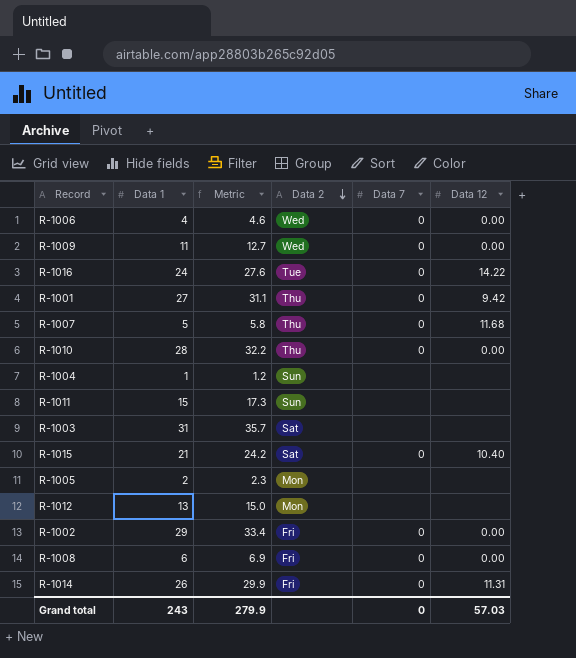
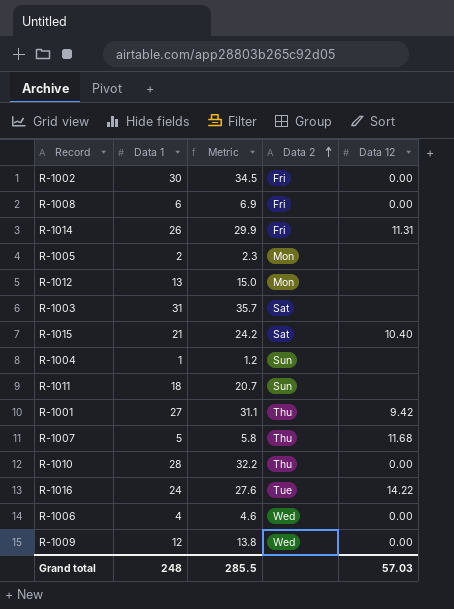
row order: Data 2 descending -> Data 2 ascending
column Data 7 | position: 5 -> none
R-1002 | Data 1: 29 -> 30
R-1002 | Metric: 33.4 -> 34.5
R-1011 | Data 1: 15 -> 18
R-1011 | Metric: 17.3 -> 20.7
R-1009 | Data 1: 11 -> 12
R-1009 | Metric: 12.7 -> 13.8
Grand total | Data 1: 243 -> 248
Grand total | Metric: 279.9 -> 285.5

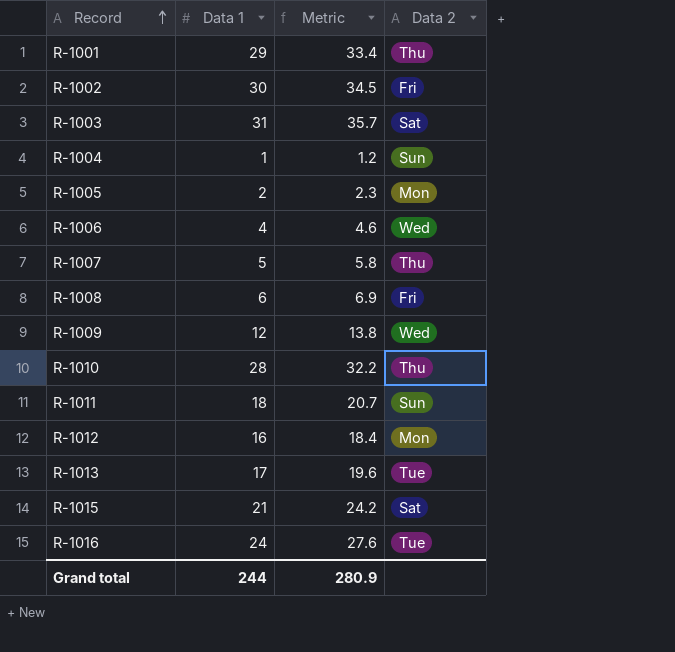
row order: Data 2 ascending -> Record ascending
column Data 12 | position: 5 -> none
row R-1014: 26 | 29.9 | Fri | 11.31 -> none
R-1001 | Data 1: 27 -> 29
R-1001 | Metric: 31.1 -> 33.4
R-1012 | Data 1: 13 -> 16
R-1012 | Metric: 15.0 -> 18.4
row R-1013: none -> 17 | 19.6 | Tue
Grand total | Data 1: 248 -> 244
Grand total | Metric: 285.5 -> 280.9

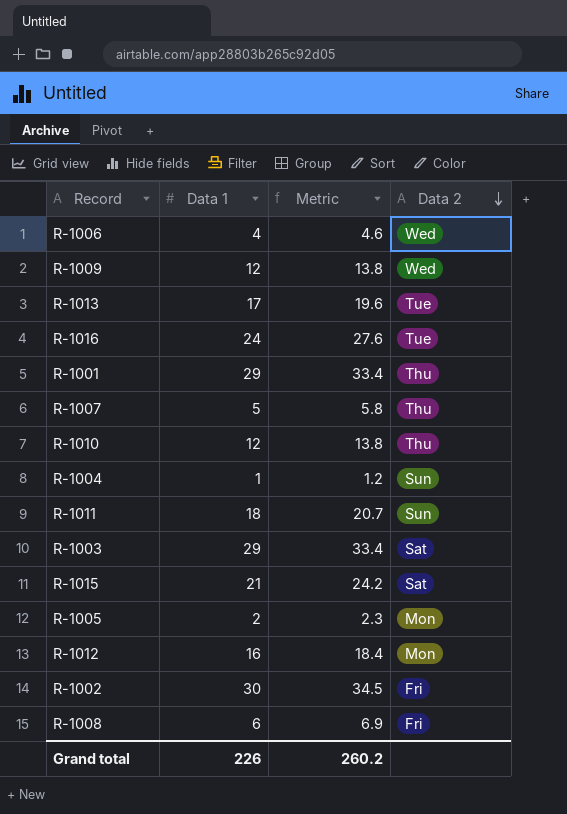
row order: Record ascending -> Data 2 descending
R-1010 | Data 1: 28 -> 12
R-1010 | Metric: 32.2 -> 13.8
R-1003 | Data 1: 31 -> 29
R-1003 | Metric: 35.7 -> 33.4
Grand total | Data 1: 244 -> 226
Grand total | Metric: 280.9 -> 260.2

